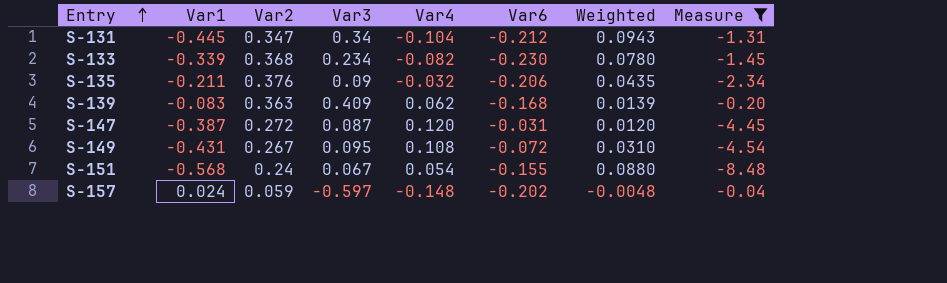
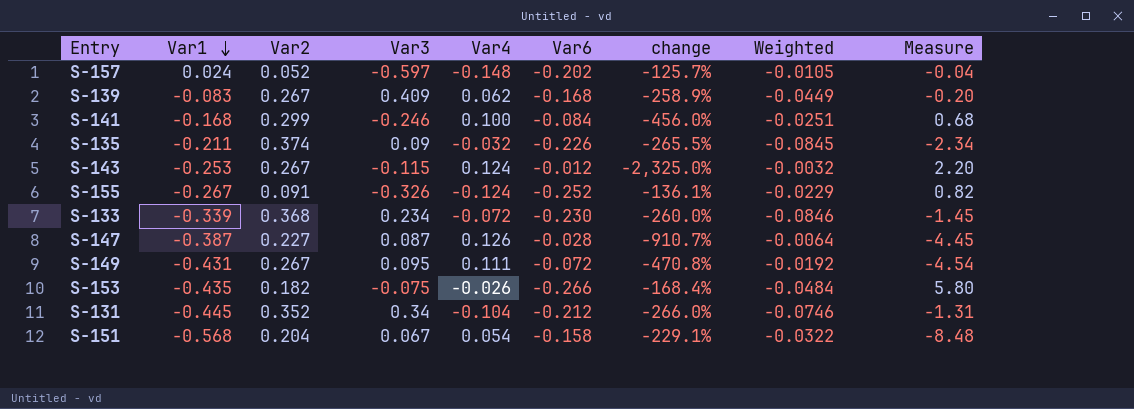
filter: Measure <= -0.04 -> none
row order: Entry ascending -> Var1 descending
column change | formula: none -> ([Var2] - [Var6]) / [Var6]
column Weighted | formula: [Var1] * [Var6] -> [Var2] * [Var6]
S-157 | Var2: 0.059 -> 0.052
S-139 | Var2: 0.363 -> 0.267
S-135 | Var2: 0.376 -> 0.374
S-135 | Var6: -0.206 -> -0.226
S-133 | Var4: -0.082 -> -0.072
S-147 | Var2: 0.272 -> 0.227
S-147 | Var4: 0.120 -> 0.126
S-147 | Var6: -0.031 -> -0.028
S-149 | Var4: 0.108 -> 0.111
S-131 | Var2: 0.347 -> 0.352
S-151 | Var2: 0.24 -> 0.204
S-151 | Var6: -0.155 -> -0.158

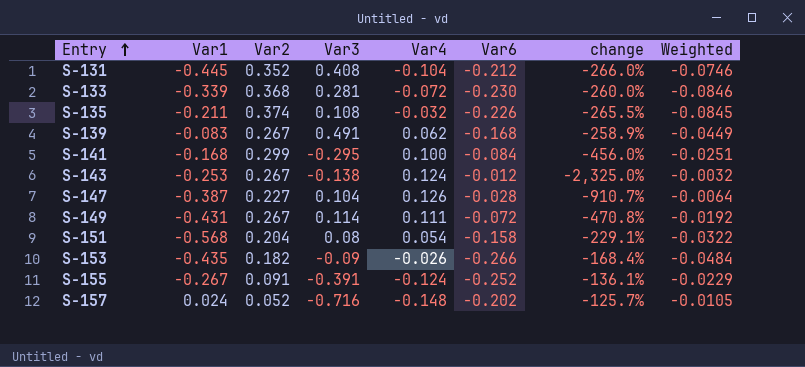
row order: Var1 descending -> Entry ascending
column Measure | formula: [Var1] / [Var3] -> none
S-131 | Var3: 0.34 -> 0.408
S-133 | Var3: 0.234 -> 0.281
S-135 | Var3: 0.09 -> 0.108
S-139 | Var3: 0.409 -> 0.491
S-141 | Var3: -0.246 -> -0.295
S-143 | Var3: -0.115 -> -0.138
S-147 | Var3: 0.087 -> 0.104
S-149 | Var3: 0.095 -> 0.114
S-151 | Var3: 0.067 -> 0.08
S-153 | Var3: -0.075 -> -0.09
S-155 | Var3: -0.326 -> -0.391
S-157 | Var3: -0.597 -> -0.716

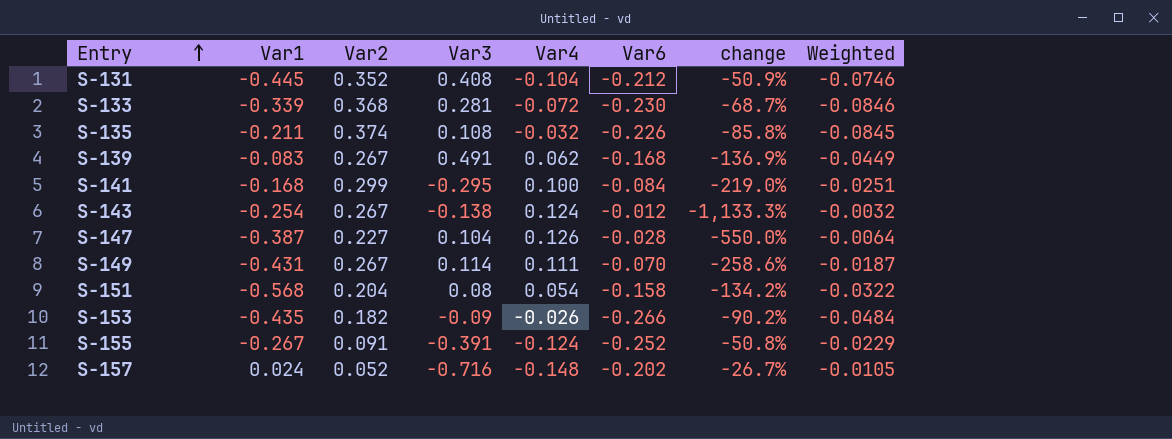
column change | formula: ([Var2] - [Var6]) / [Var6] -> ([Var4] - [Var6]) / [Var6]
S-143 | Var1: -0.253 -> -0.254
S-149 | Var6: -0.072 -> -0.070
S-149 | Weighted: -0.0192 -> -0.0187

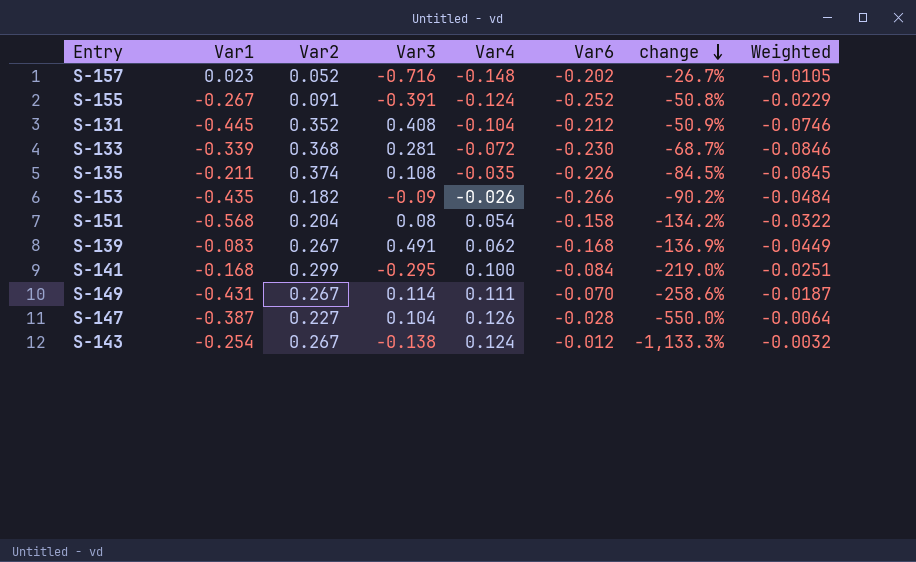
row order: Entry ascending -> change descending
S-157 | Var1: 0.024 -> 0.023
S-135 | Var4: -0.032 -> -0.035
S-135 | change: -85.8% -> -84.5%

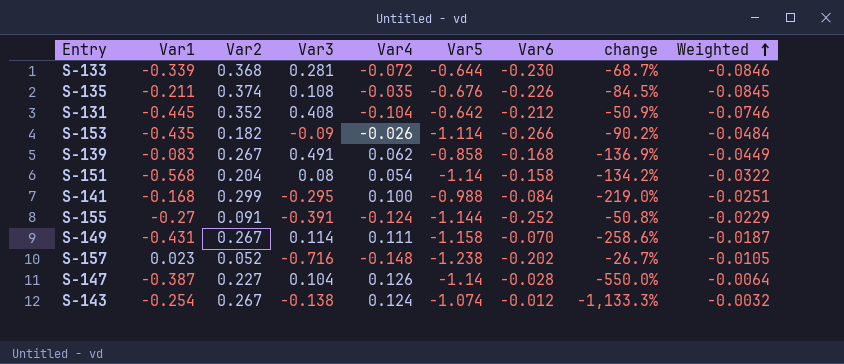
row order: change descending -> Weighted ascending
column Var5 | position: none -> 6
S-155 | Var1: -0.267 -> -0.27

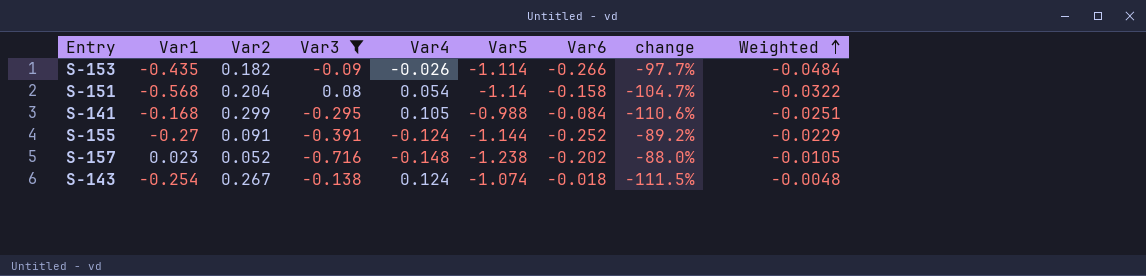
filter: none -> Var3 <= 0.08
column change | formula: ([Var4] - [Var6]) / [Var6] -> ([Var4] - [Var5]) / [Var5]
S-141 | Var4: 0.100 -> 0.105
S-143 | Var6: -0.012 -> -0.018
S-143 | Weighted: -0.0032 -> -0.0048

